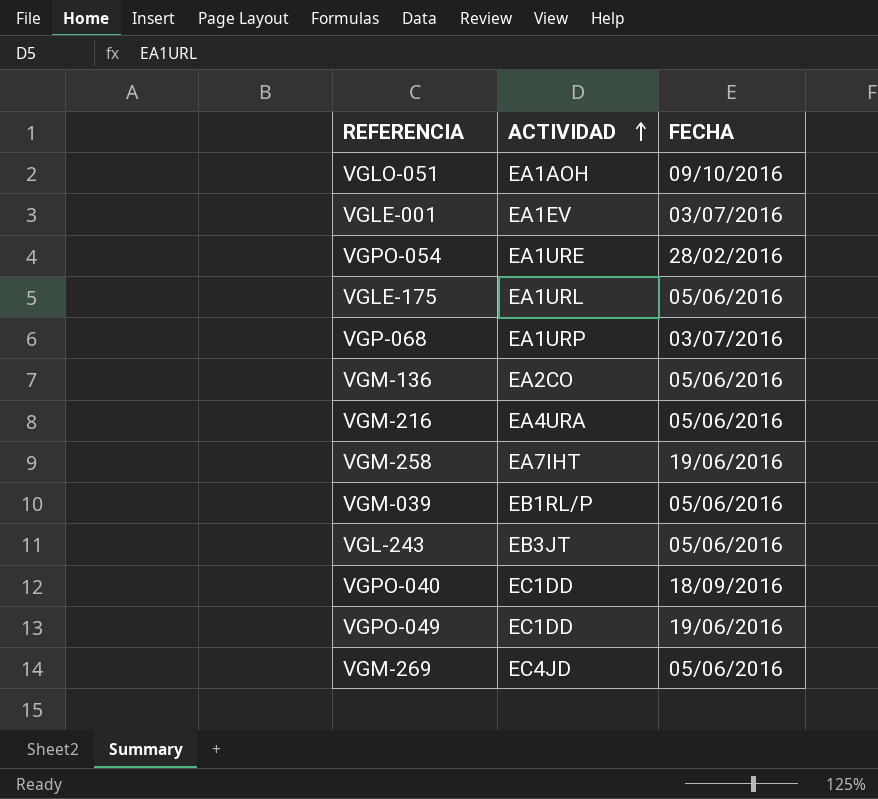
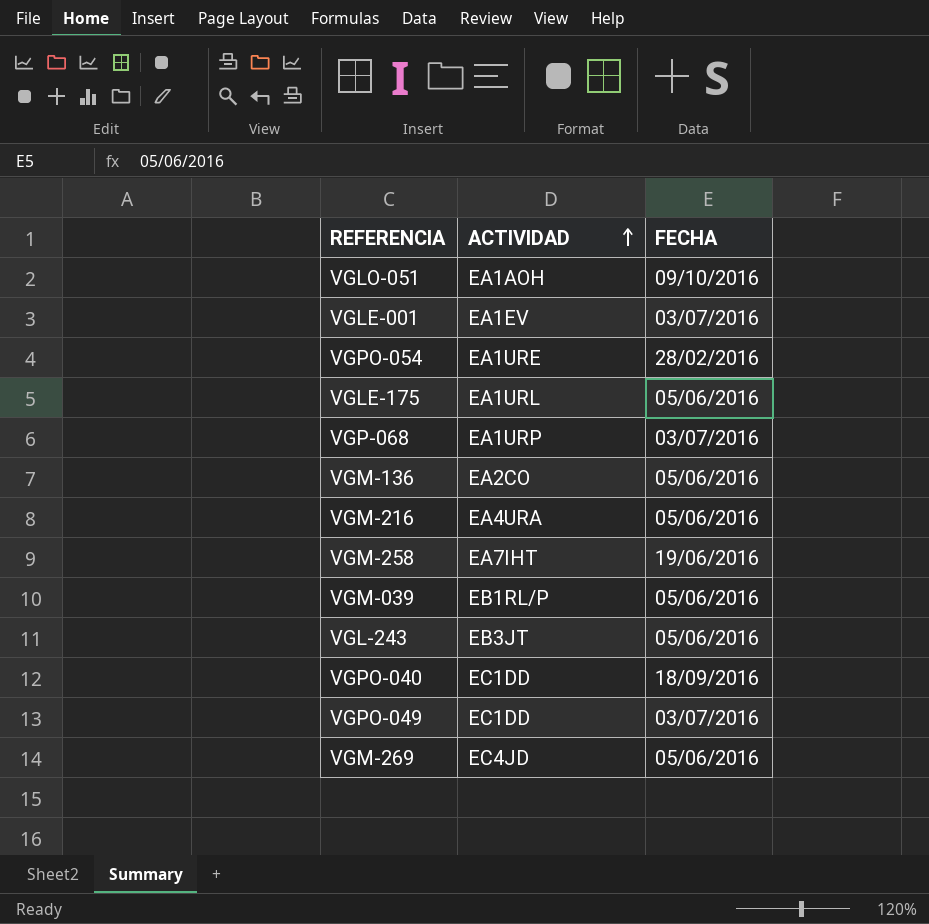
VGPO-049 | FECHA: 19/06/2016 -> 03/07/2016

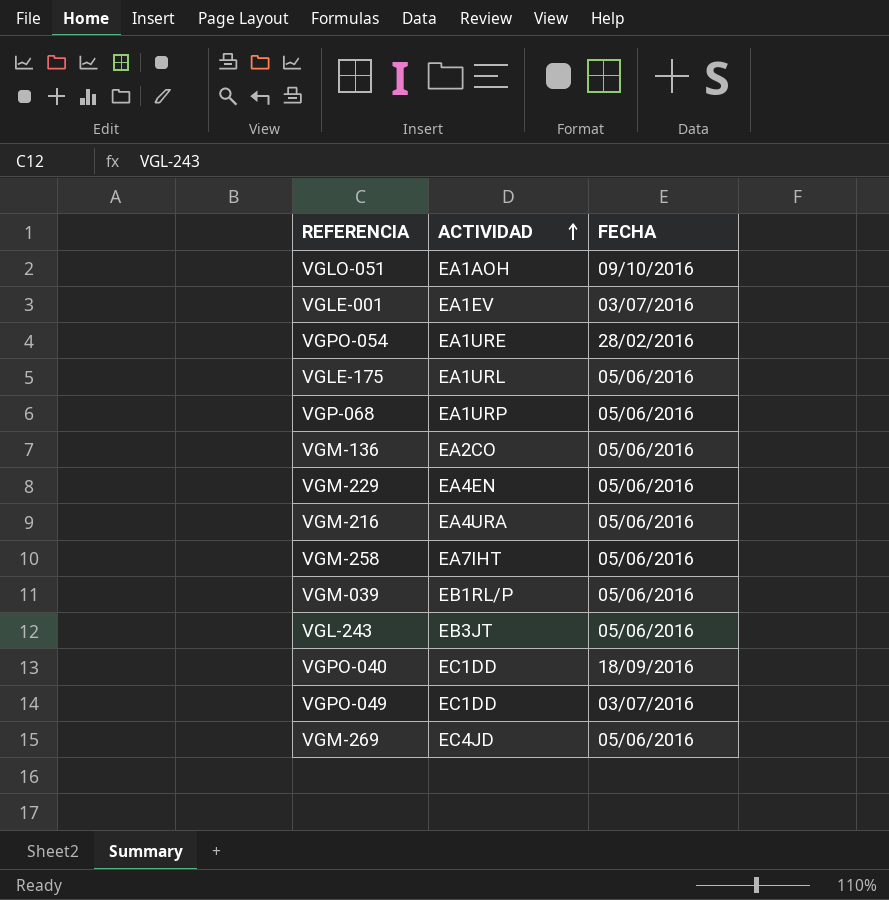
VGP-068 | FECHA: 03/07/2016 -> 05/06/2016
row VGM-229: none -> EA4EN | 05/06/2016
VGM-258 | FECHA: 19/06/2016 -> 05/06/2016

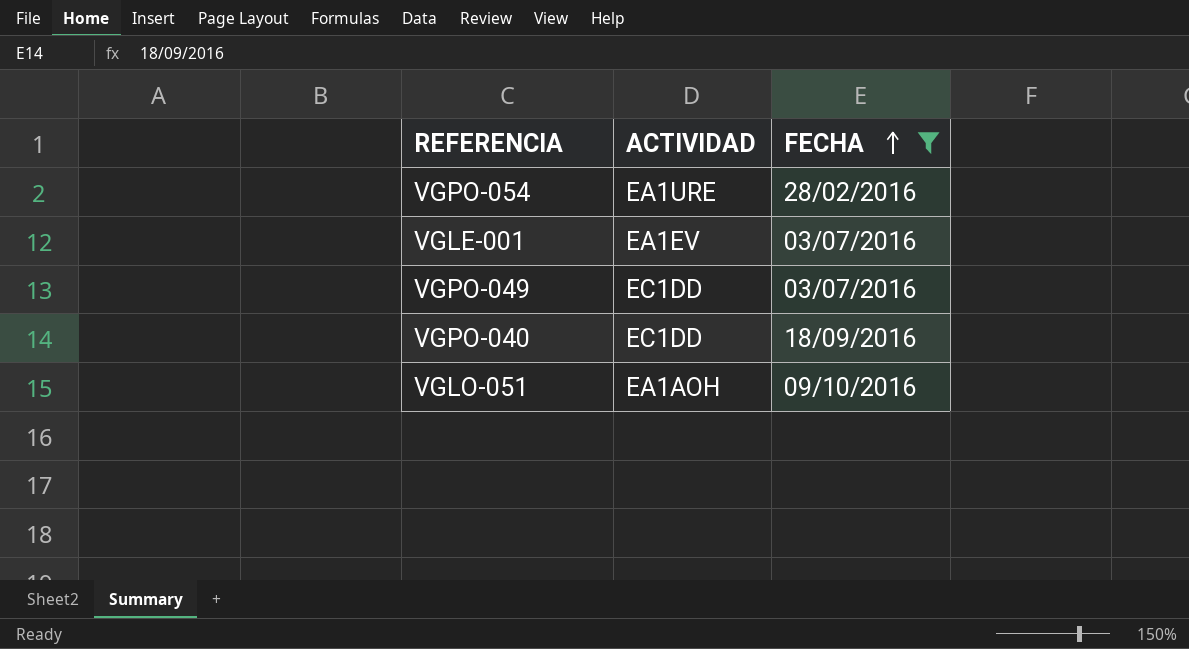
filter: none -> FECHA != 05/06/2016
row order: ACTIVIDAD ascending -> FECHA ascending

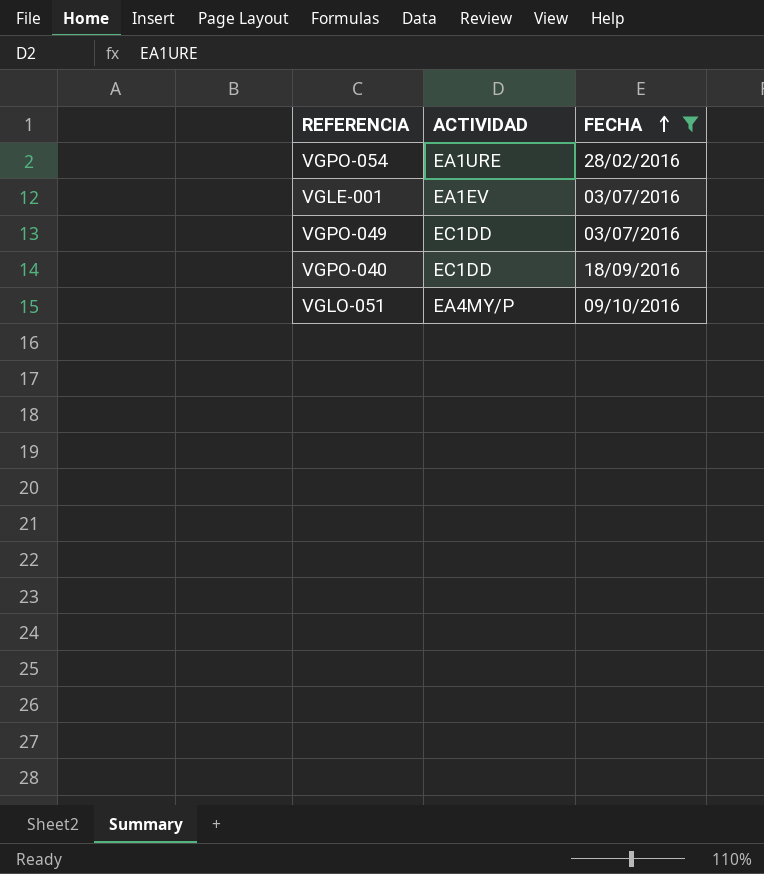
VGLO-051 | ACTIVIDAD: EA1AOH -> EA4MY/P

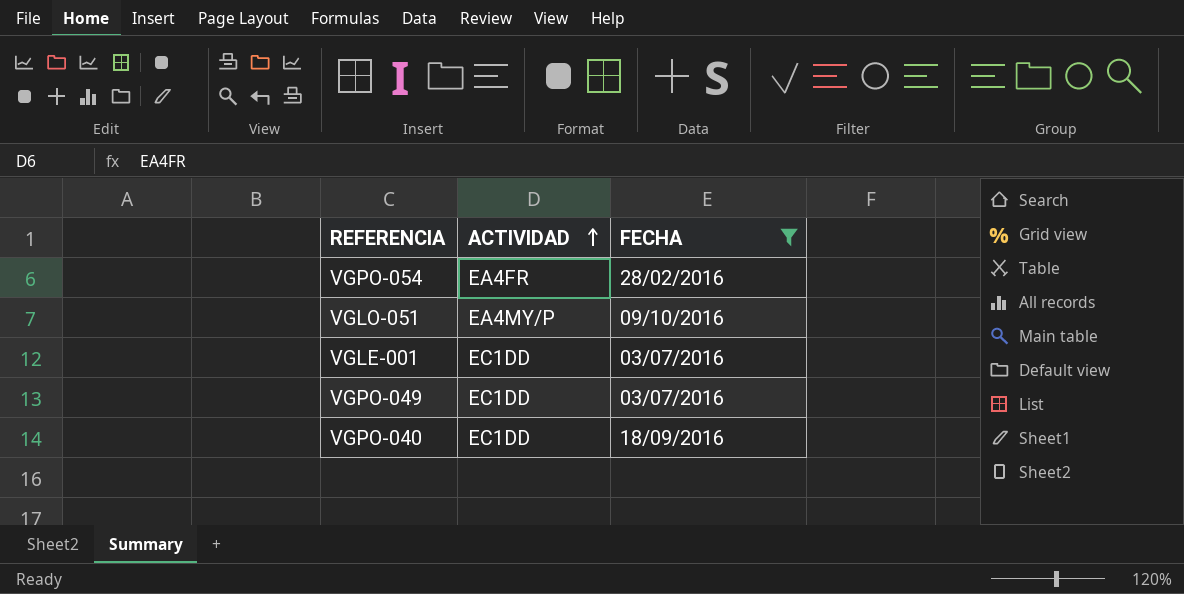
row order: FECHA ascending -> ACTIVIDAD ascending
VGPO-054 | ACTIVIDAD: EA1URE -> EA4FR
VGLE-001 | ACTIVIDAD: EA1EV -> EC1DD

